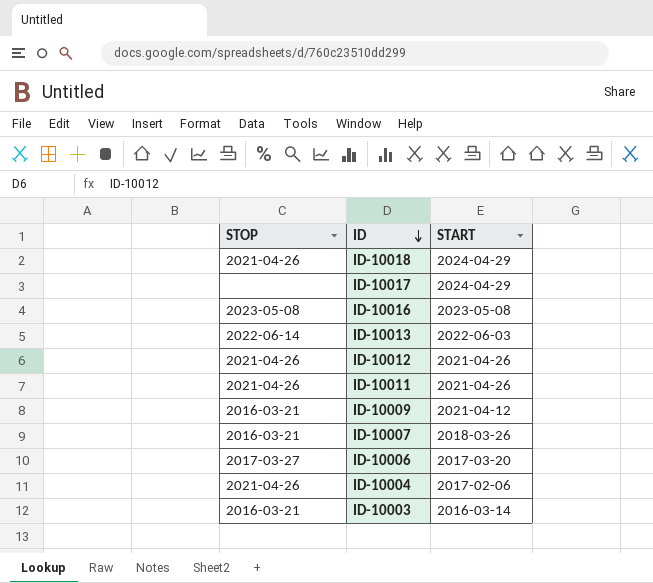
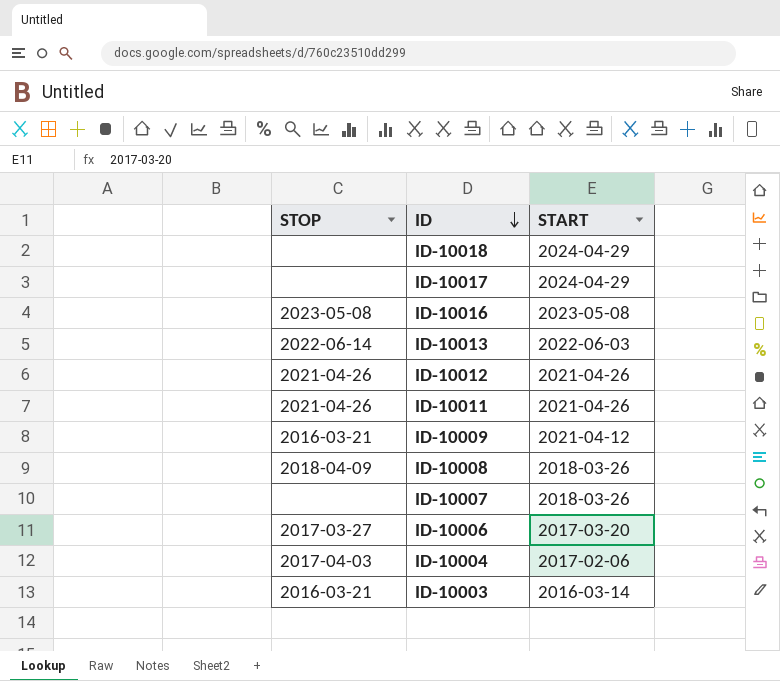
ID-10018 | STOP: 2021-04-26 -> none
row ID-10008: none -> 2018-04-09 | 2018-03-26
ID-10007 | STOP: 2016-03-21 -> none
ID-10004 | STOP: 2021-04-26 -> 2017-04-03

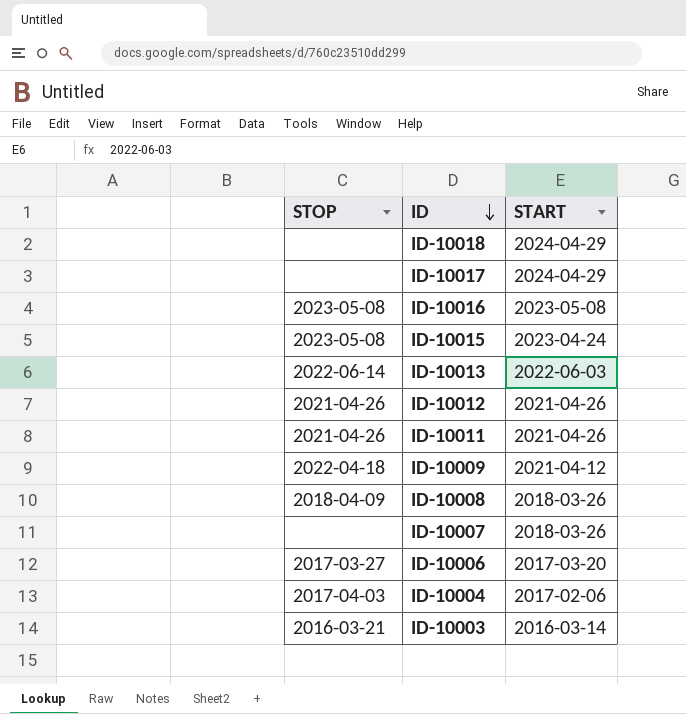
row ID-10015: none -> 2023-05-08 | 2023-04-24
ID-10009 | STOP: 2016-03-21 -> 2022-04-18

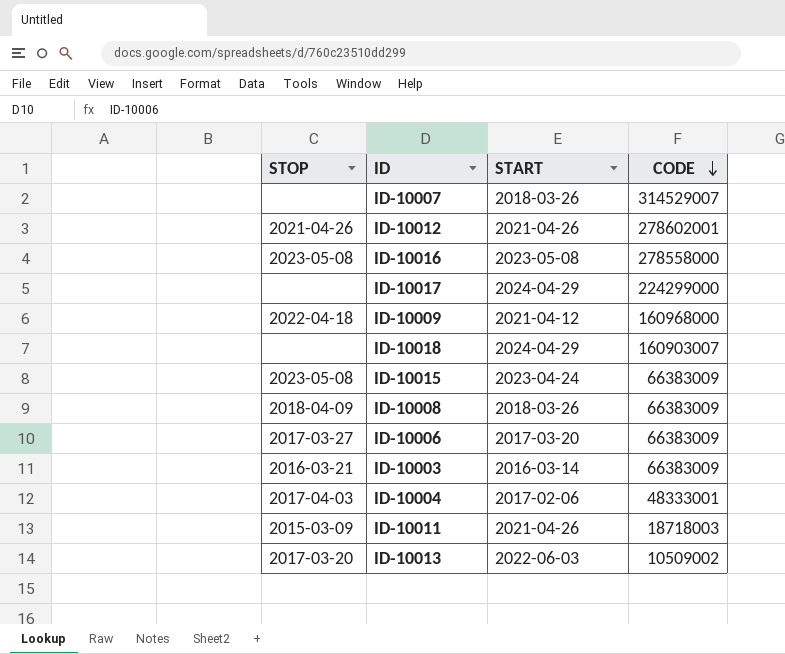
row order: ID descending -> CODE descending
column CODE | position: none -> 4
ID-10011 | STOP: 2021-04-26 -> 2015-03-09
ID-10013 | STOP: 2022-06-14 -> 2017-03-20

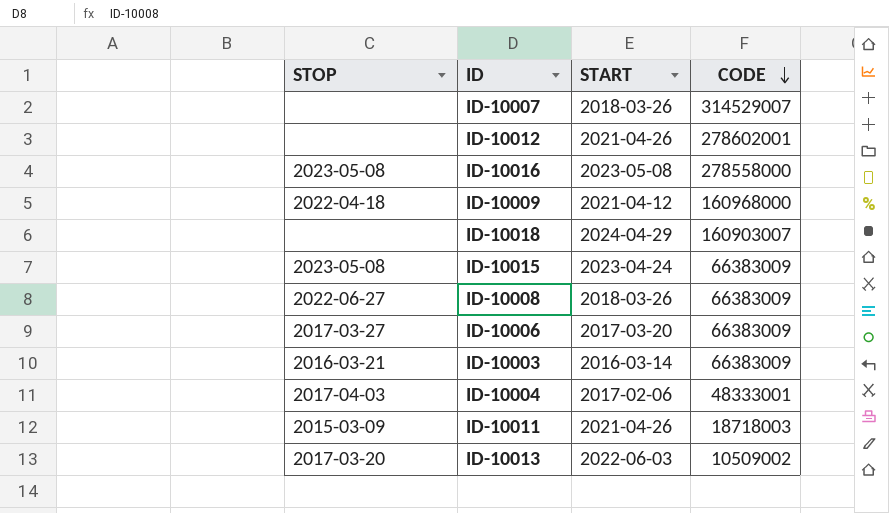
row ID-10017: none | 2024-04-29 | 224299000 -> none
ID-10012 | STOP: 2021-04-26 -> none
ID-10008 | STOP: 2018-04-09 -> 2022-06-27

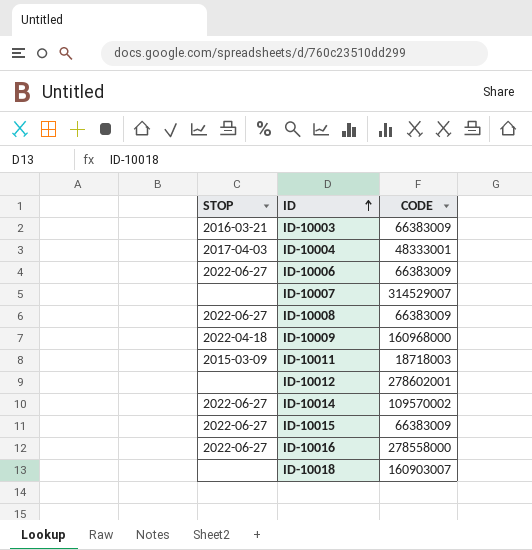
row order: CODE descending -> ID ascending
column START | position: 3 -> none
row ID-10013: 2017-03-20 | 2022-06-03 | 10509002 -> none
ID-10006 | STOP: 2017-03-27 -> 2022-06-27
row ID-10014: none -> 2022-06-27 | 109570002
ID-10015 | STOP: 2023-05-08 -> 2022-06-27
ID-10016 | STOP: 2023-05-08 -> 2022-06-27

